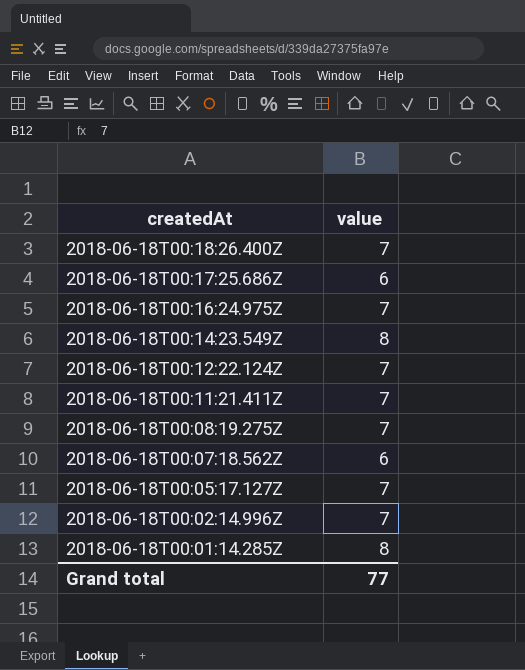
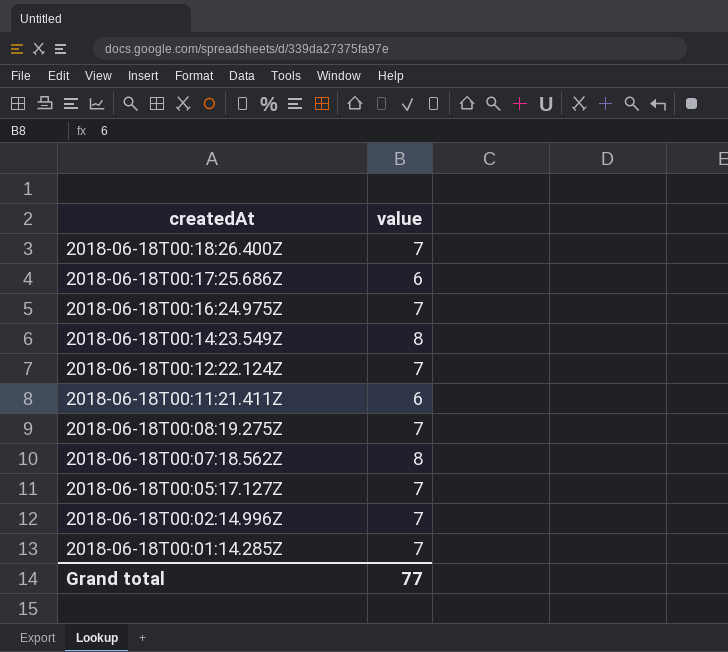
2018-06-18T00:11:21.411Z | value: 7 -> 6
2018-06-18T00:07:18.562Z | value: 6 -> 8
2018-06-18T00:01:14.285Z | value: 8 -> 7

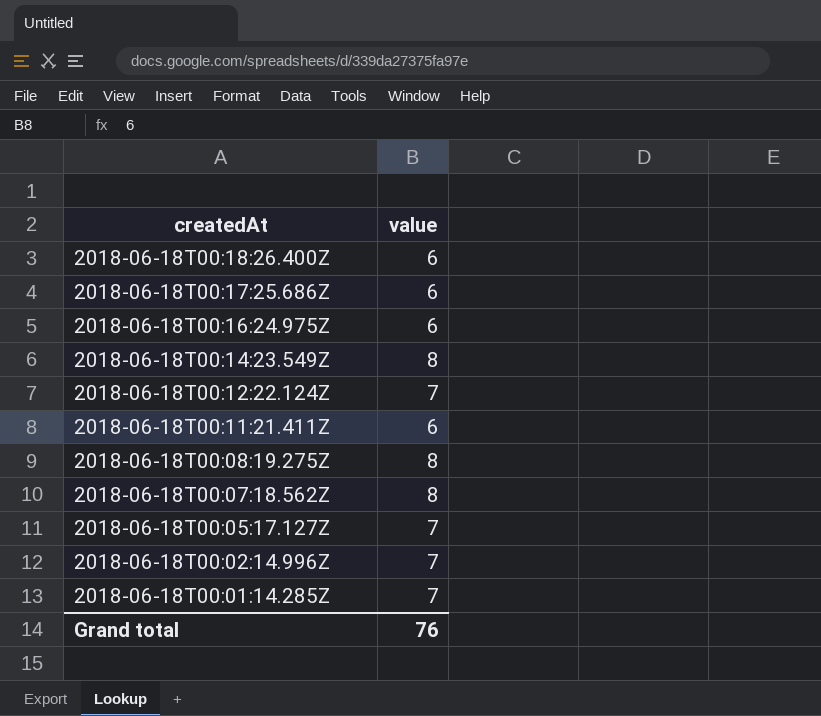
2018-06-18T00:18:26.400Z | value: 7 -> 6
2018-06-18T00:16:24.975Z | value: 7 -> 6
2018-06-18T00:08:19.275Z | value: 7 -> 8
Grand total | value: 77 -> 76

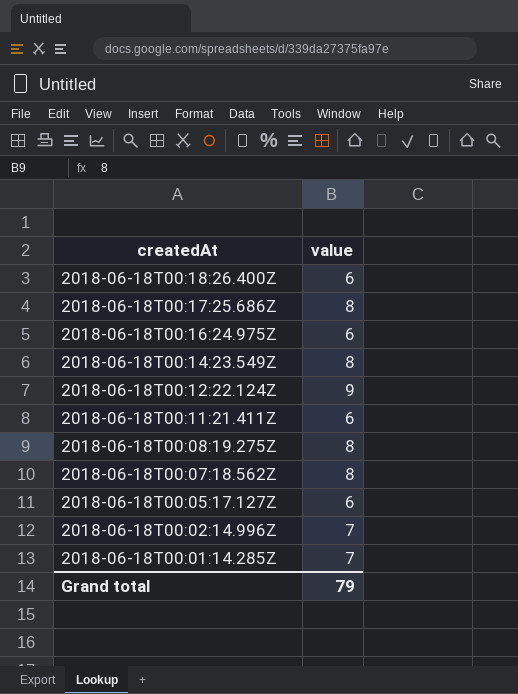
2018-06-18T00:17:25.686Z | value: 6 -> 8
2018-06-18T00:12:22.124Z | value: 7 -> 9
2018-06-18T00:05:17.127Z | value: 7 -> 6
Grand total | value: 76 -> 79

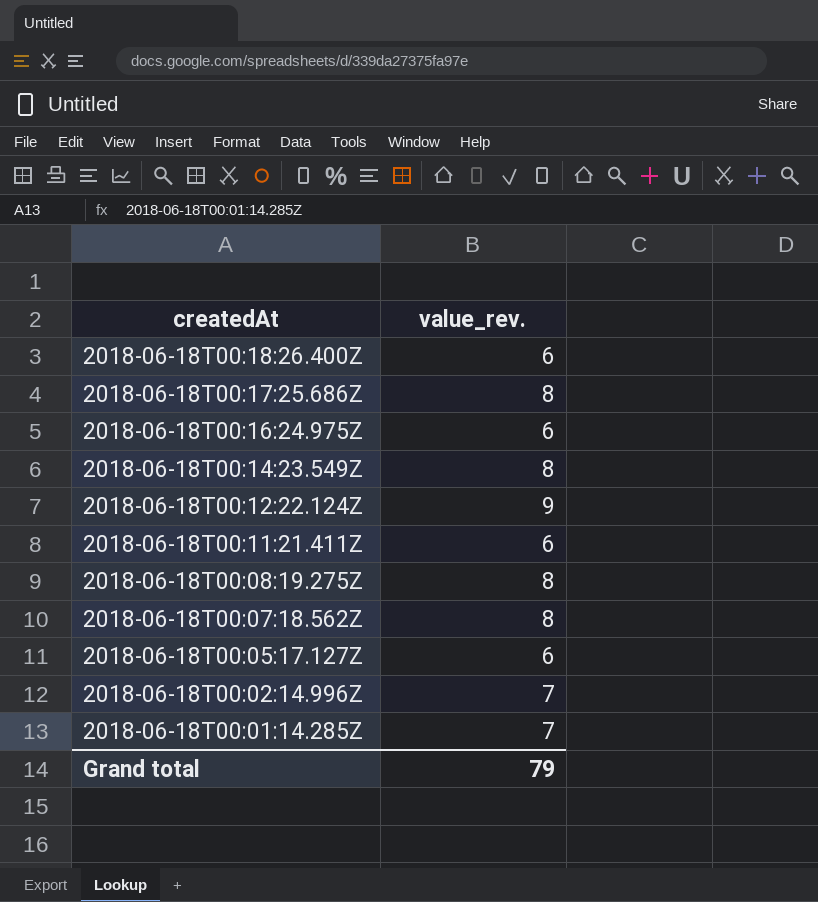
column name: value -> value_rev.

